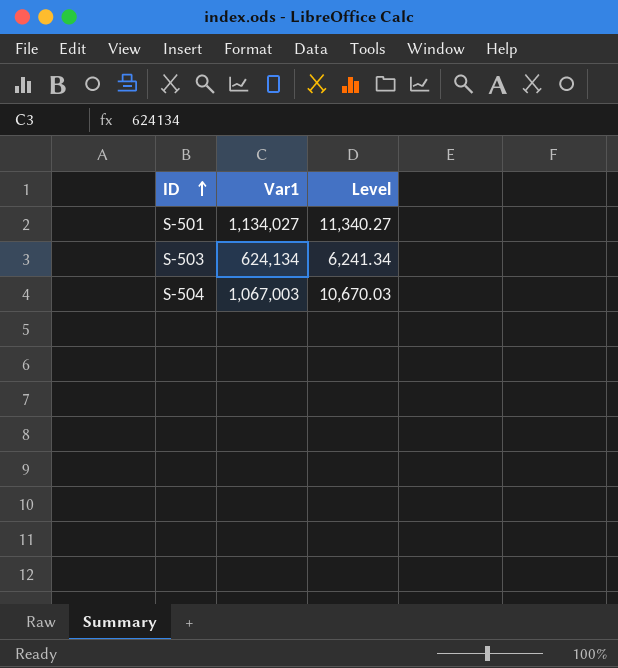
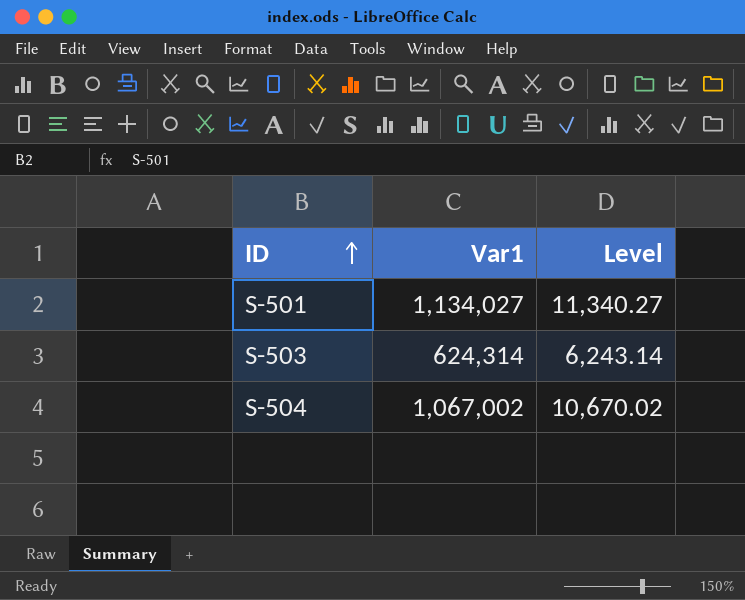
S-503 | Var1: 624,134 -> 624,314
S-503 | Level: 6,241.34 -> 6,243.14
S-504 | Var1: 1,067,003 -> 1,067,002
S-504 | Level: 10,670.03 -> 10,670.02

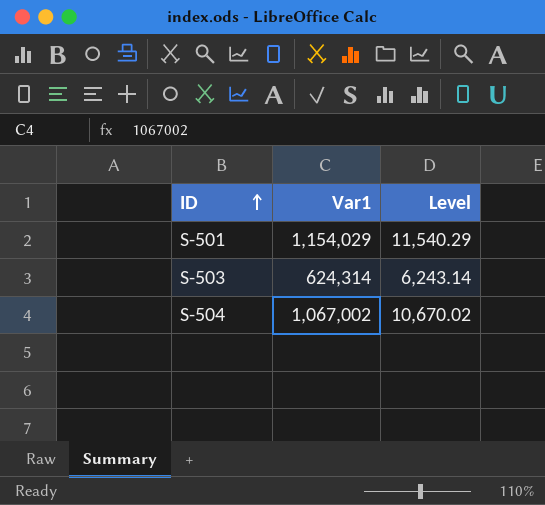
S-501 | Var1: 1,134,027 -> 1,154,029
S-501 | Level: 11,340.27 -> 11,540.29

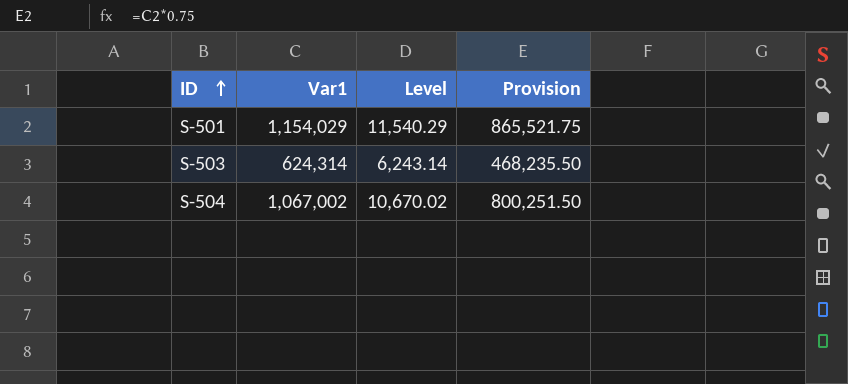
column Provision | formula: none -> [Var1] * 0.75

